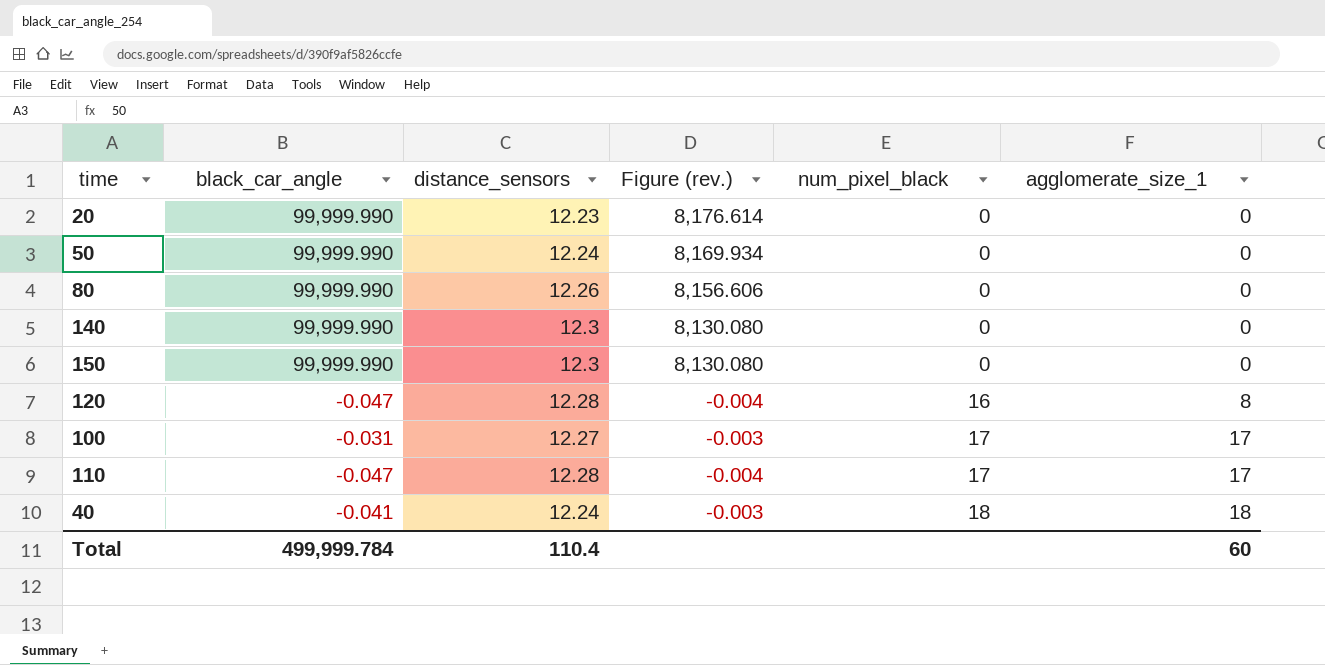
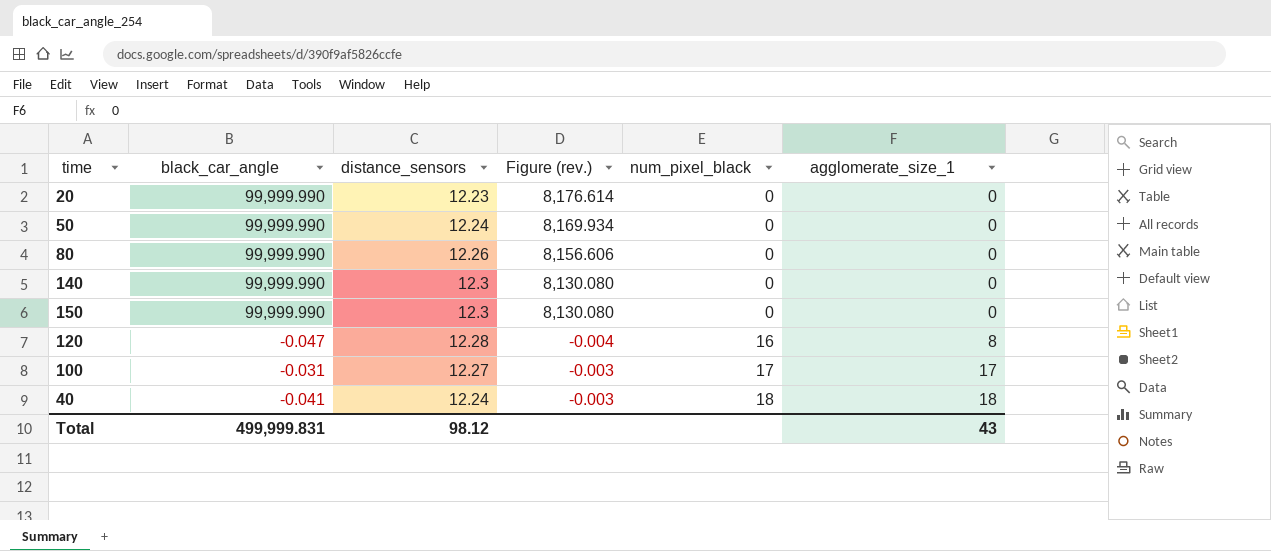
row 110: -0.047 | 12.28 | -0.004 | 17 | 17 -> none
Total | black_car_angle: 499,999.784 -> 499,999.831
Total | distance_sensors: 110.4 -> 98.12
Total | agglomerate_size_1: 60 -> 43

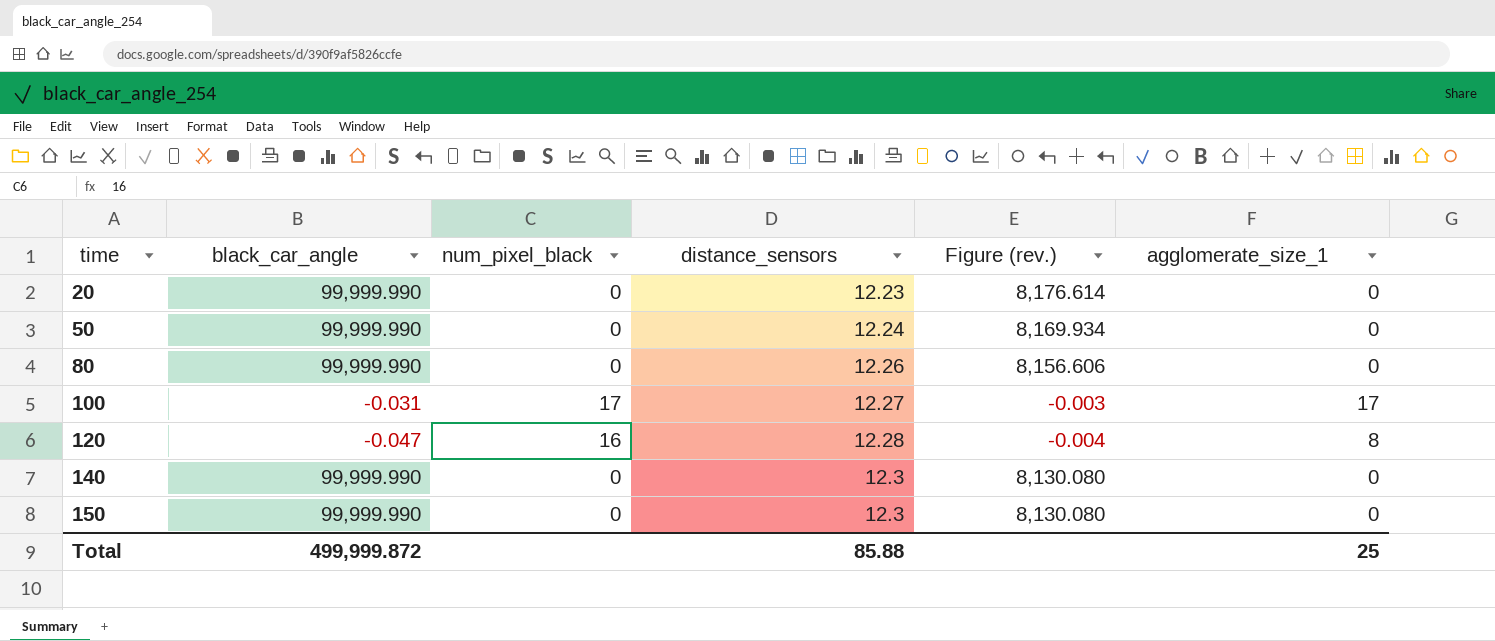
row order: num_pixel_black ascending -> time ascending
column num_pixel_black | position: 5 -> 3
row 40: -0.041 | 12.24 | -0.003 | 18 | 18 -> none
Total | black_car_angle: 499,999.831 -> 499,999.872
Total | distance_sensors: 98.12 -> 85.88
Total | agglomerate_size_1: 43 -> 25

